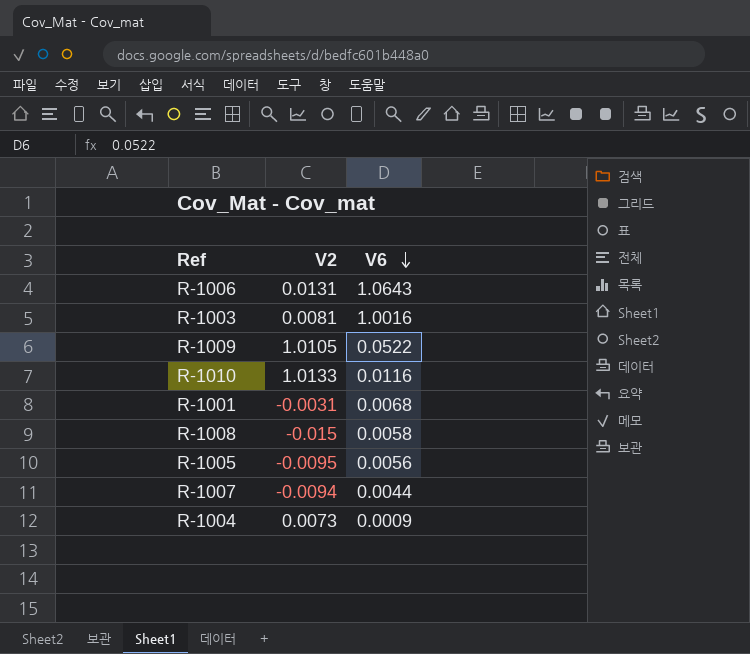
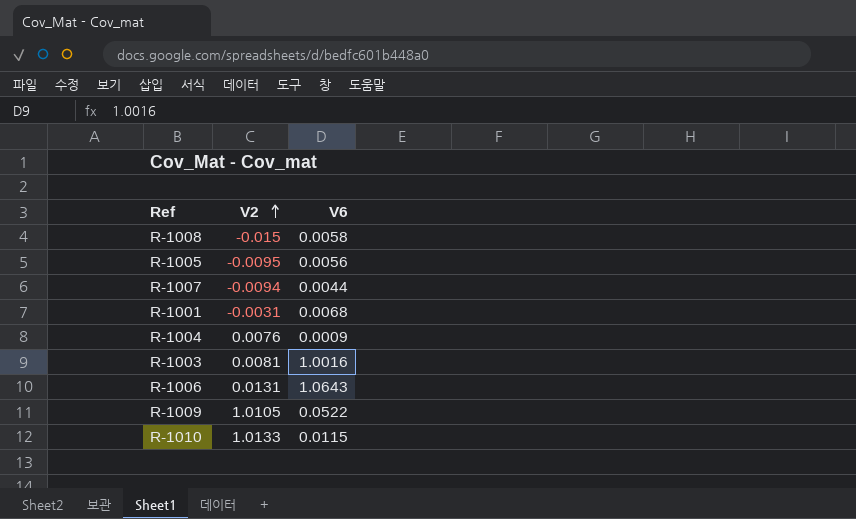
row order: V6 descending -> V2 ascending
R-1004 | V2: 0.0073 -> 0.0076
R-1010 | V6: 0.0116 -> 0.0115

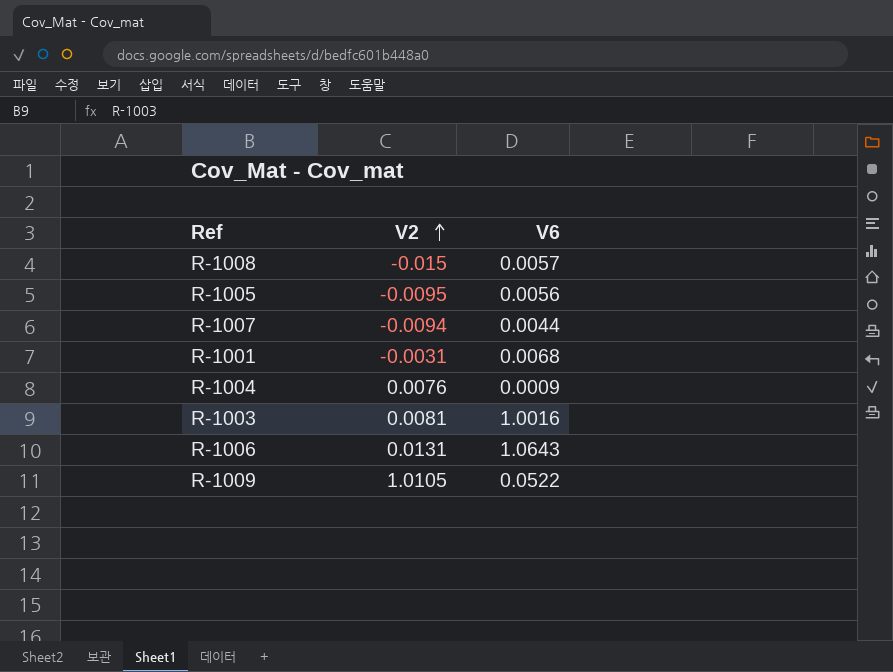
row R-1010: 1.0133 | 0.0115 -> none
R-1008 | V6: 0.0058 -> 0.0057

